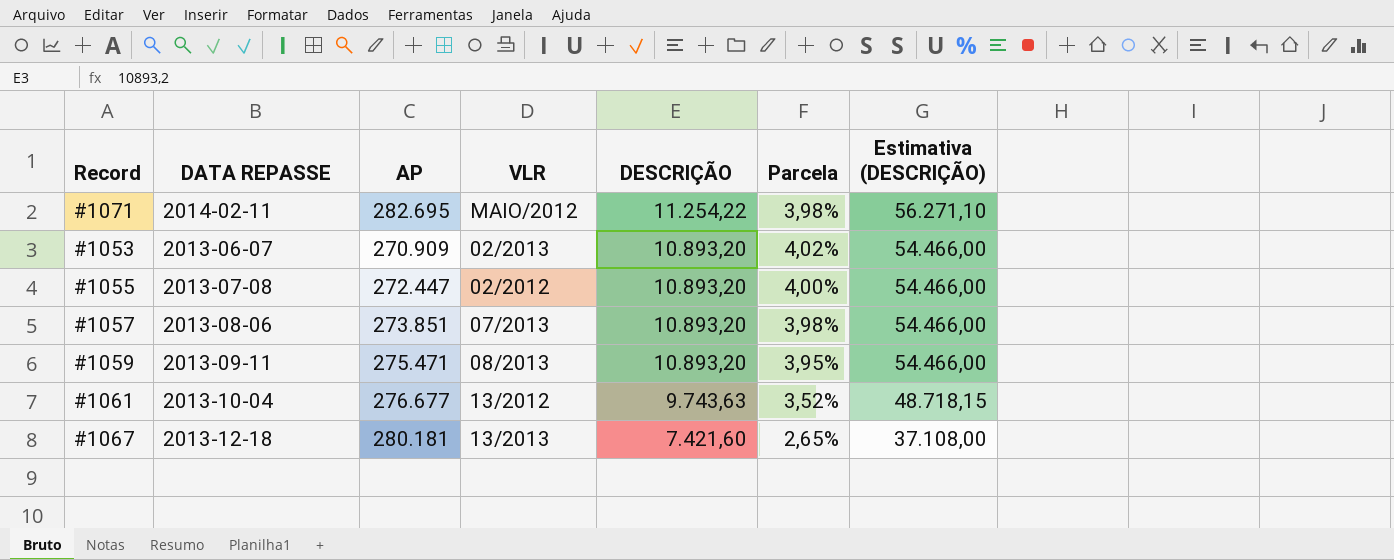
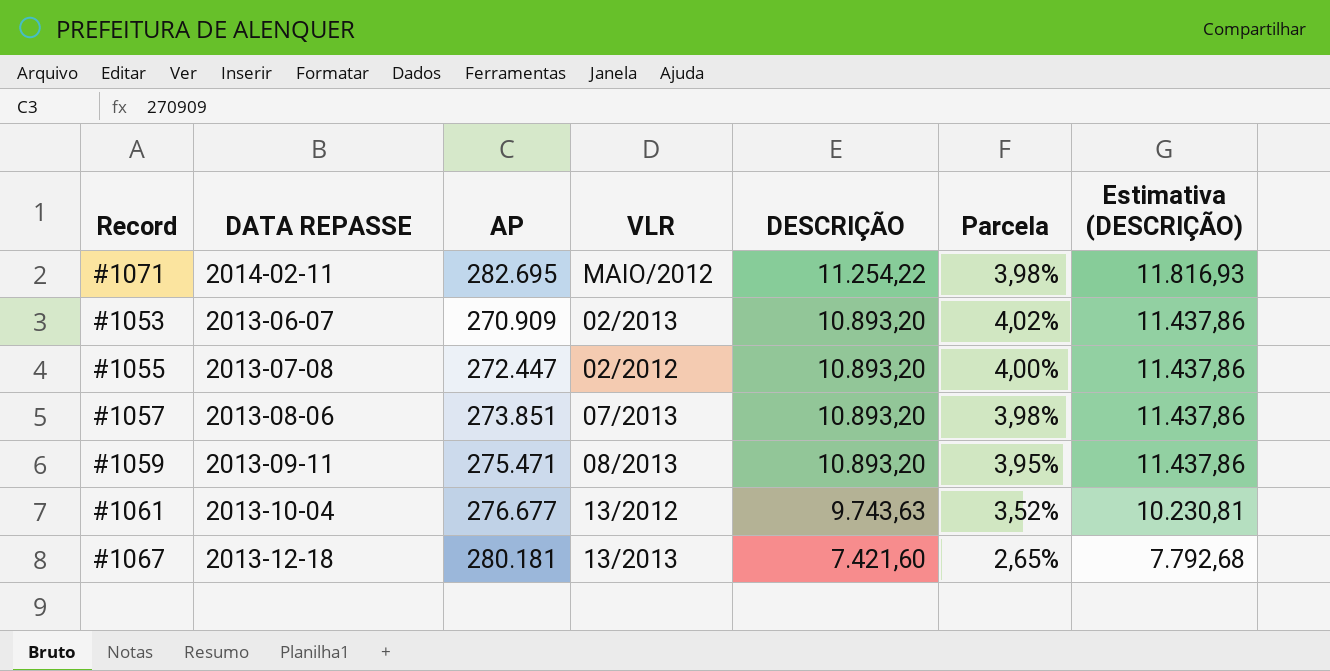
column Estimativa (DESCRIÇÃO) | formula: [DESCRIÇÃO] * 5 -> [DESCRIÇÃO] * 1,05

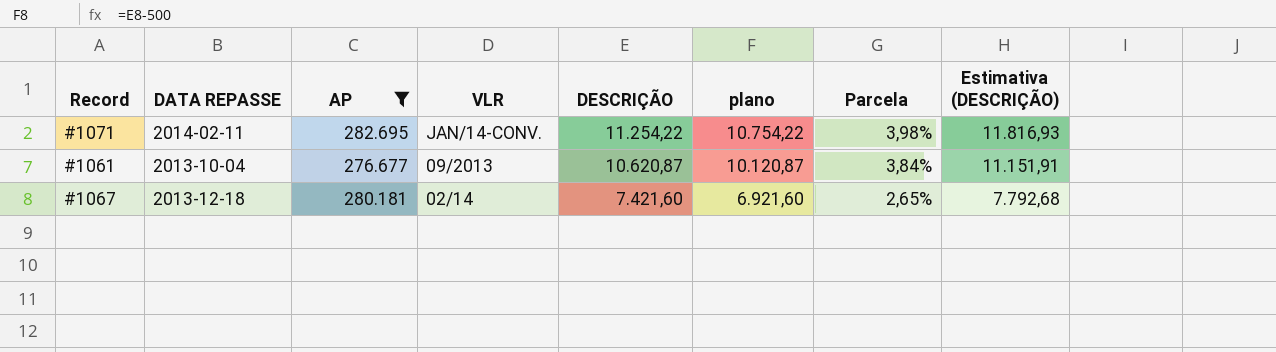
filter: none -> AP >= 276.677
column plano | formula: none -> [DESCRIÇÃO] - 500
#1071 | VLR: MAIO/2012 -> JAN/14-CONV.
#1061 | VLR: 13/2012 -> 09/2013
#1061 | DESCRIÇÃO: 9.743,63 -> 10.620,87
#1061 | Parcela: 3,52% -> 3,84%
#1061 | Estimativa (DESCRIÇÃO): 10.230,81 -> 11.151,91
#1067 | VLR: 13/2013 -> 02/14

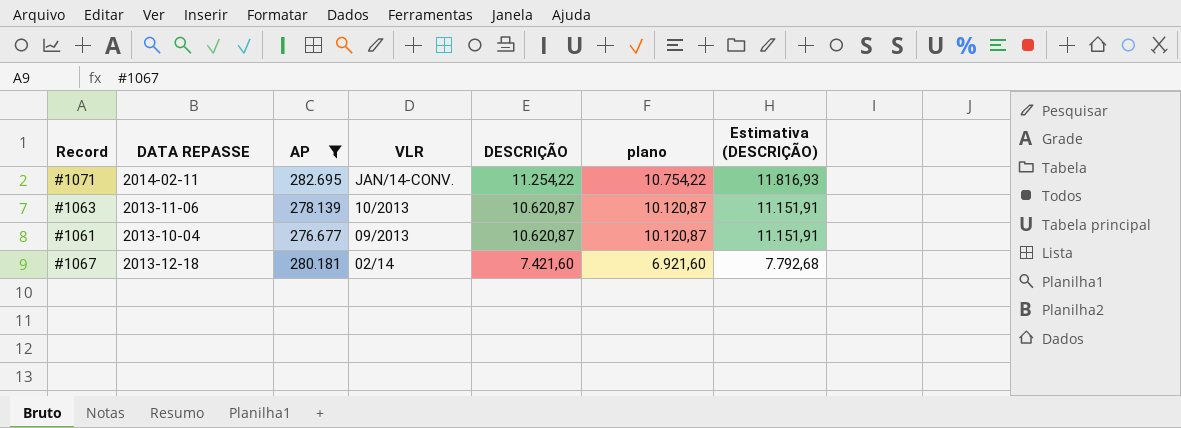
column Parcela | formula: [DESCRIÇÃO] / [AP] -> none
row #1063: none -> 2013-11-06 | 278.139 | 10/2013 | 10.620,87 | 10.120,87 | 11.151,91

